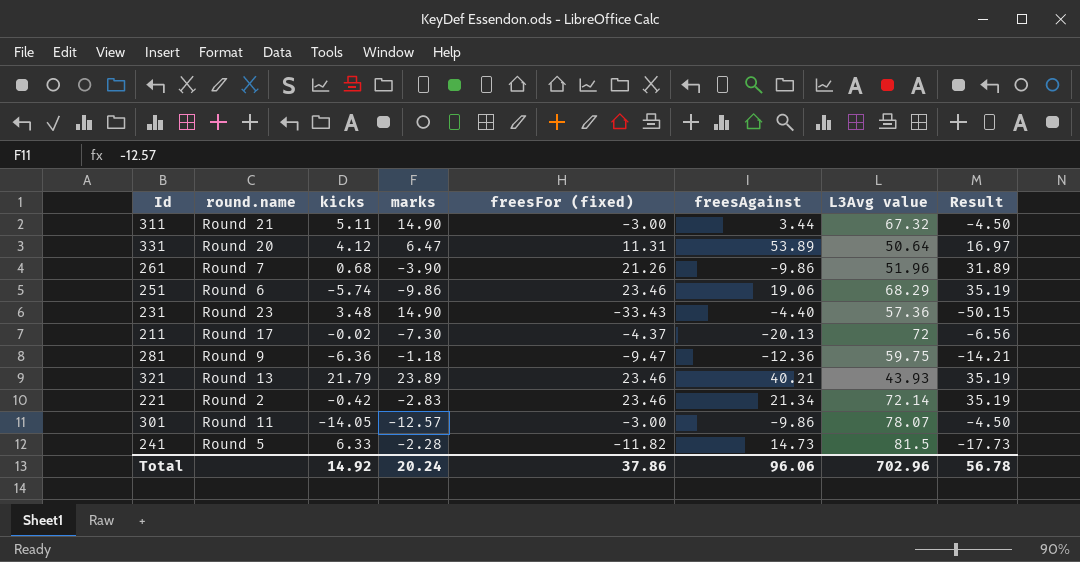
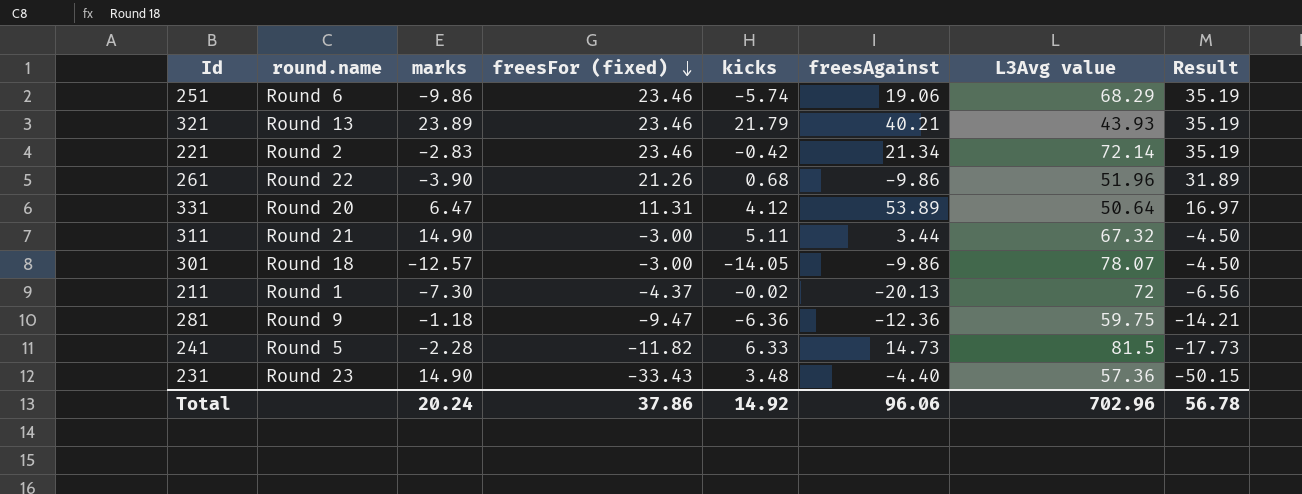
row order: none -> freesFor (fixed) descending
column kicks | position: 3 -> 5
261 | round.name: Round 7 -> Round 22
301 | round.name: Round 11 -> Round 18
211 | round.name: Round 17 -> Round 1

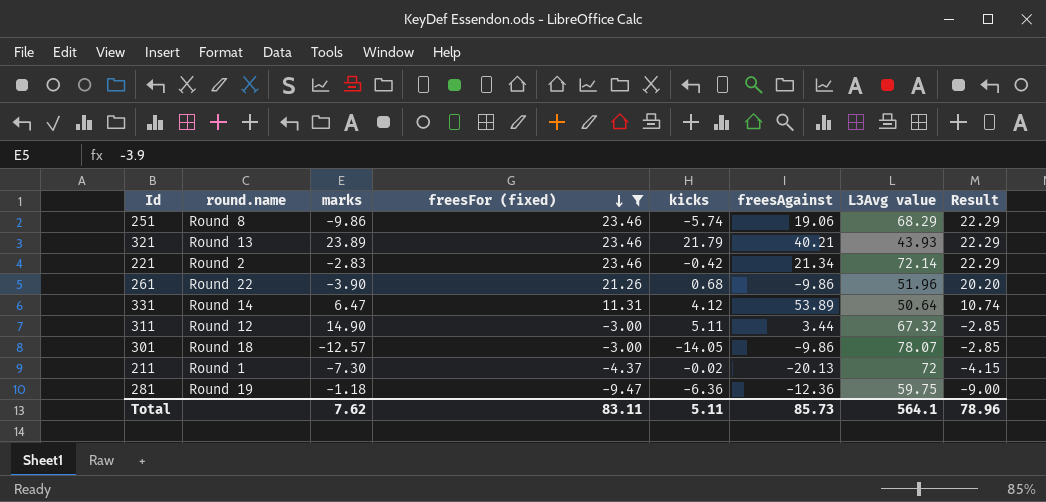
filter: none -> freesFor (fixed) >= -9.47
column Result | formula: [freesFor (fixed)] * 1.5 -> [freesFor (fixed)] * 0.95
251 | round.name: Round 6 -> Round 8
331 | round.name: Round 20 -> Round 14
311 | round.name: Round 21 -> Round 12
281 | round.name: Round 9 -> Round 19
Total | marks: 20.24 -> 7.62
Total | freesFor (fixed): 37.86 -> 83.11
Total | kicks: 14.92 -> 5.11
Total | freesAgainst: 96.06 -> 85.73
Total | L3Avg value: 702.96 -> 564.1
Total | Result: 56.78 -> 78.96

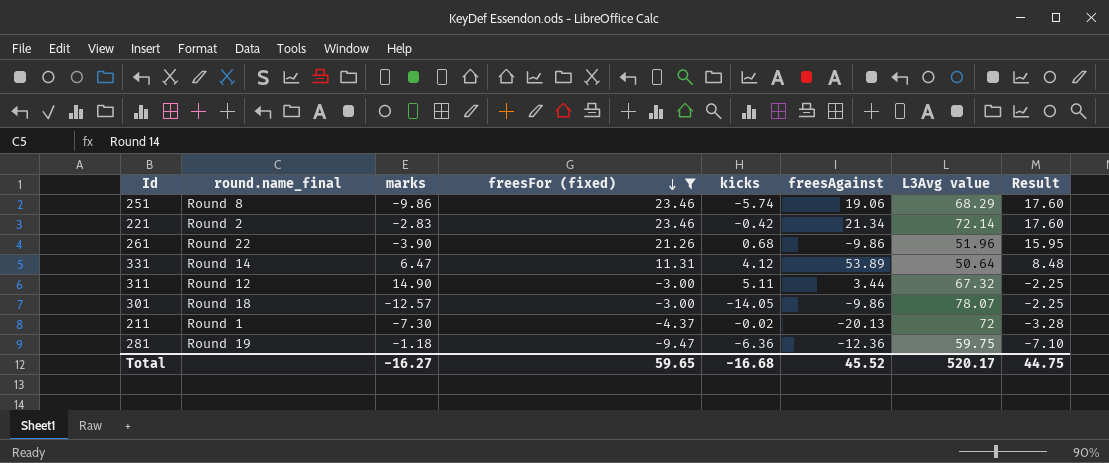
column name: round.name -> round.name_final
column Result | formula: [freesFor (fixed)] * 0.95 -> [freesFor (fixed)] * 0.75
row 321: Round 13 | 23.89 | 23.46 | 21.79 | 40.21 | 43.93 | 22.29 -> none
Total | marks: 7.62 -> -16.27
Total | freesFor (fixed): 83.11 -> 59.65
Total | kicks: 5.11 -> -16.68
Total | freesAgainst: 85.73 -> 45.52
Total | L3Avg value: 564.1 -> 520.17
Total | Result: 78.96 -> 44.75

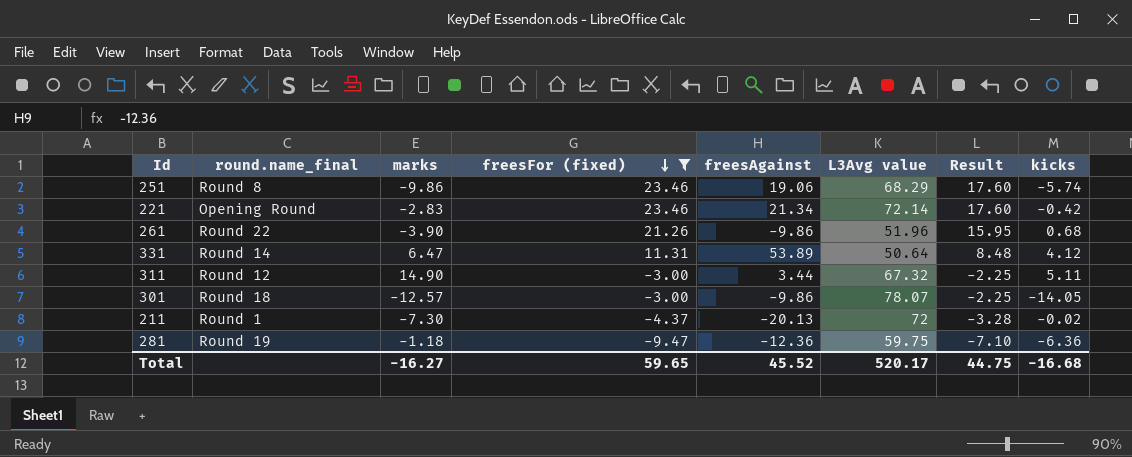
column kicks | position: 5 -> 8
221 | round.name_final: Round 2 -> Opening Round

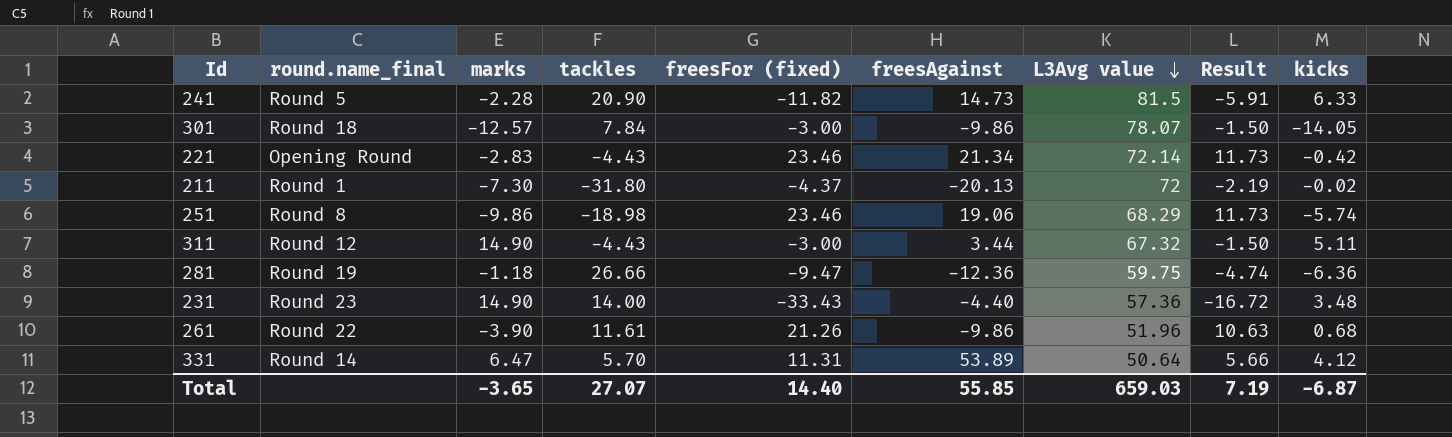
filter: freesFor (fixed) >= -9.47 -> none
row order: freesFor (fixed) descending -> L3Avg value descending
column tackles | position: none -> 4
column Result | formula: [freesFor (fixed)] * 0.75 -> [freesFor (fixed)] * 0.5
Total | marks: -16.27 -> -3.65
Total | freesFor (fixed): 59.65 -> 14.40
Total | freesAgainst: 45.52 -> 55.85
Total | L3Avg value: 520.17 -> 659.03
Total | Result: 44.75 -> 7.19
Total | kicks: -16.68 -> -6.87

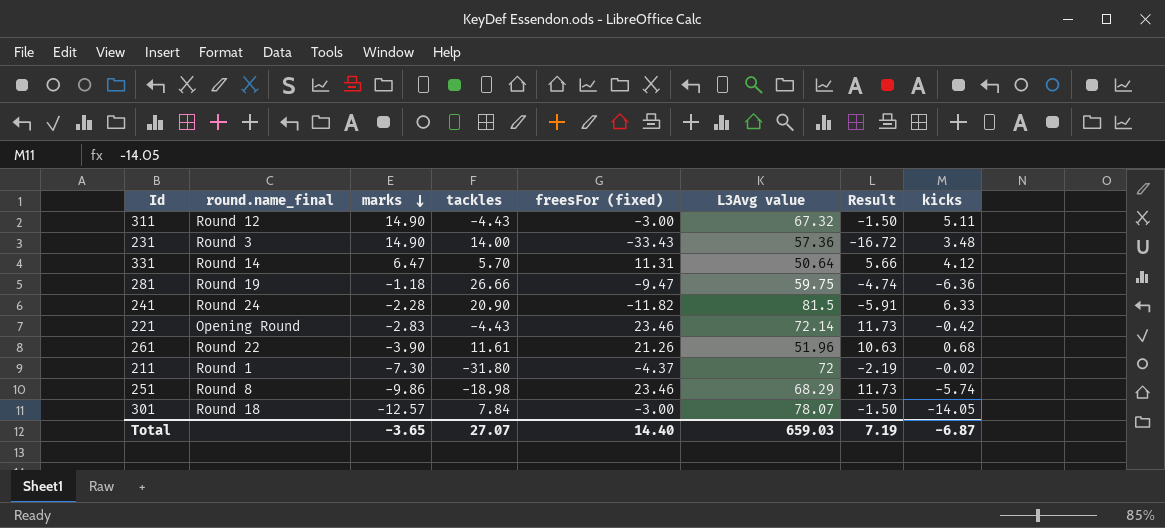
row order: L3Avg value descending -> marks descending
column freesAgainst | position: 6 -> none
231 | round.name_final: Round 23 -> Round 3
241 | round.name_final: Round 5 -> Round 24

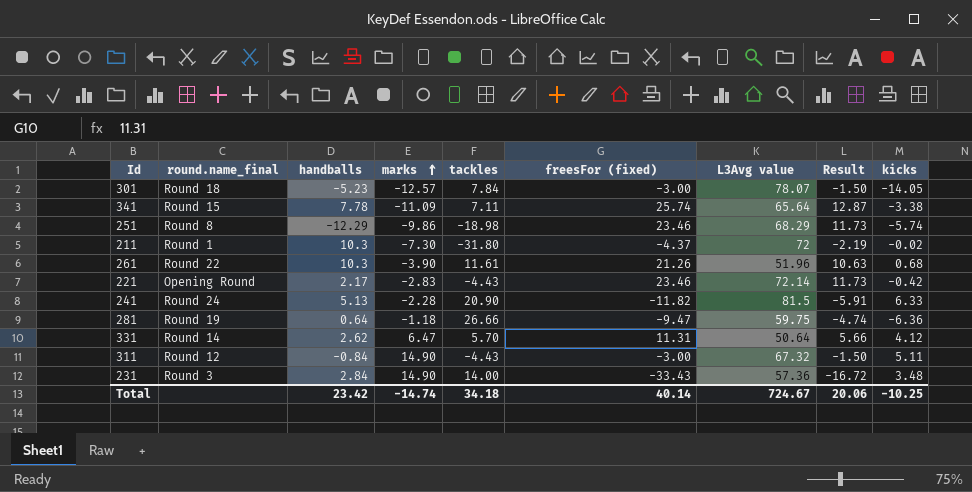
row order: marks descending -> marks ascending
column handballs | position: none -> 3
row 341: none -> Round 15 | 7.78 | -11.09 | 7.11 | 25.74 | 65.64 | 12.87 | -3.38
Total | marks: -3.65 -> -14.74
Total | tackles: 27.07 -> 34.18
Total | freesFor (fixed): 14.40 -> 40.14
Total | L3Avg value: 659.03 -> 724.67
Total | Result: 7.19 -> 20.06
Total | kicks: -6.87 -> -10.25

